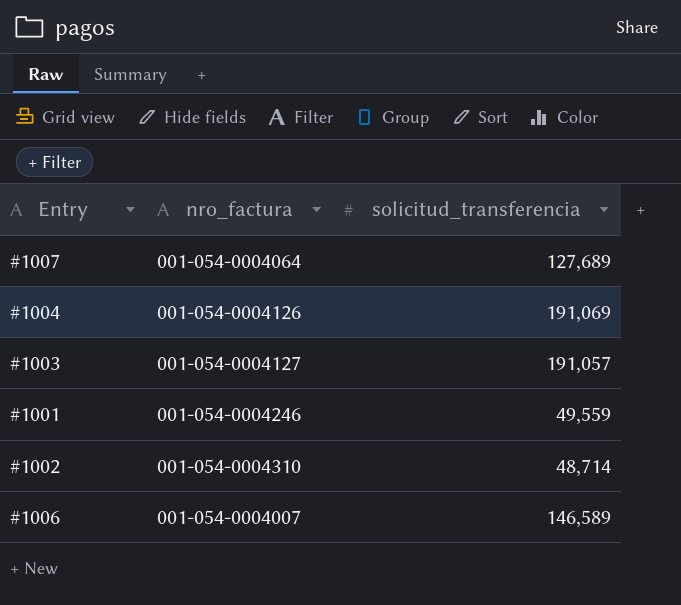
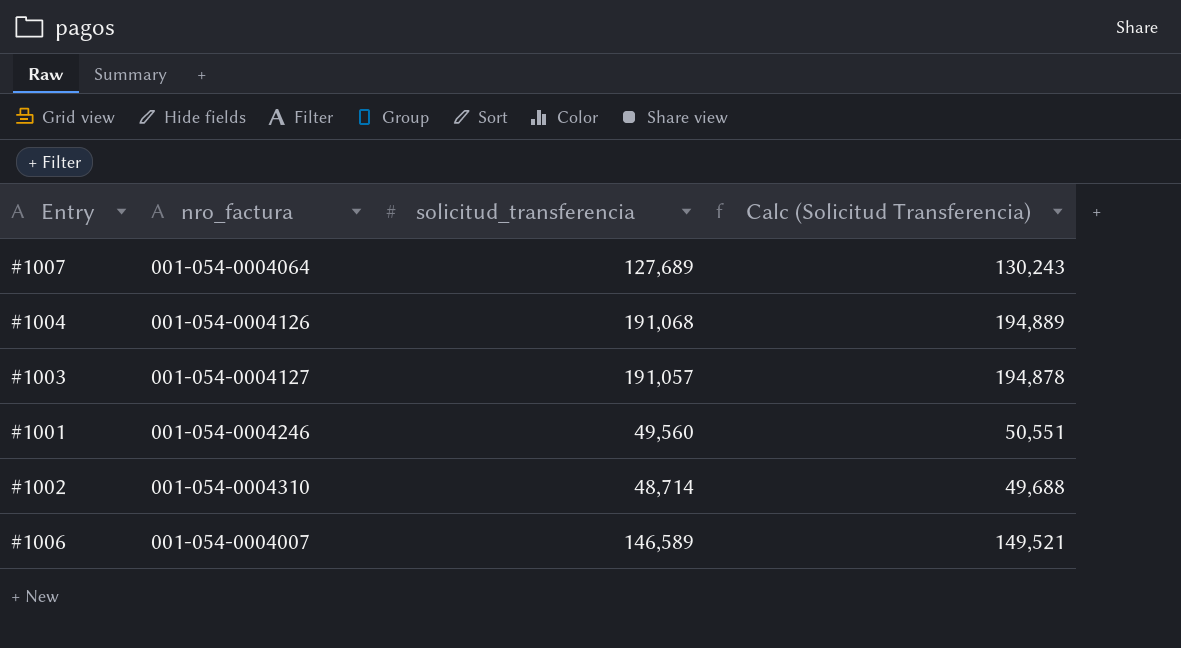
column Calc (Solicitud Transferencia) | formula: none -> [solicitud_transferencia] * 1.02
#1004 | solicitud_transferencia: 191,069 -> 191,068
#1001 | solicitud_transferencia: 49,559 -> 49,560

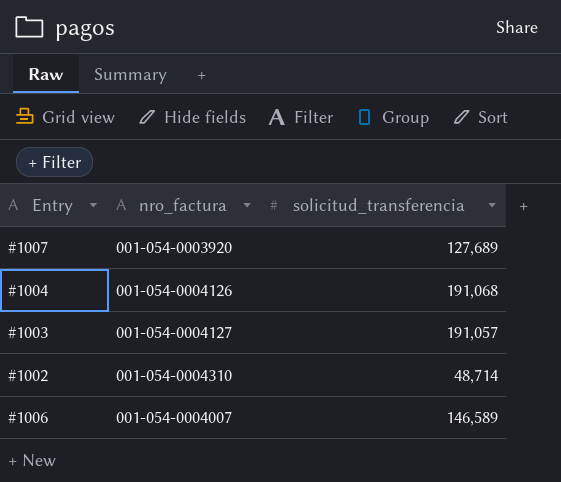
column Calc (Solicitud Transferencia) | formula: [solicitud_transferencia] * 1.02 -> none
row #1001: 001-054-0004246 | 49,560 | 50,551 -> none
#1007 | nro_factura: 001-054-0004064 -> 001-054-0003920

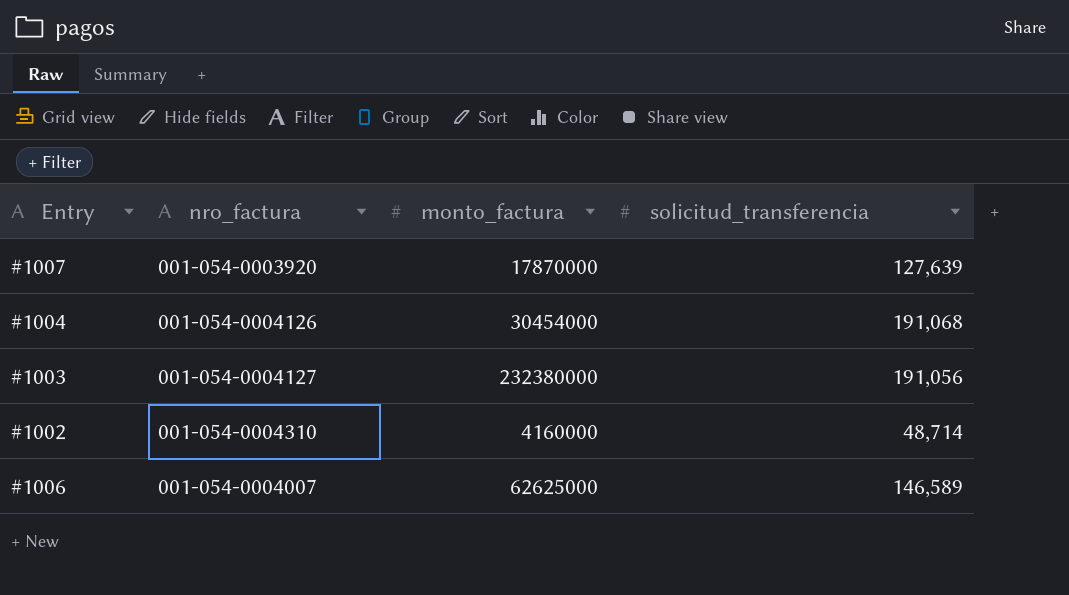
column monto_factura | position: none -> 3
#1007 | solicitud_transferencia: 127,689 -> 127,639
#1003 | solicitud_transferencia: 191,057 -> 191,056

